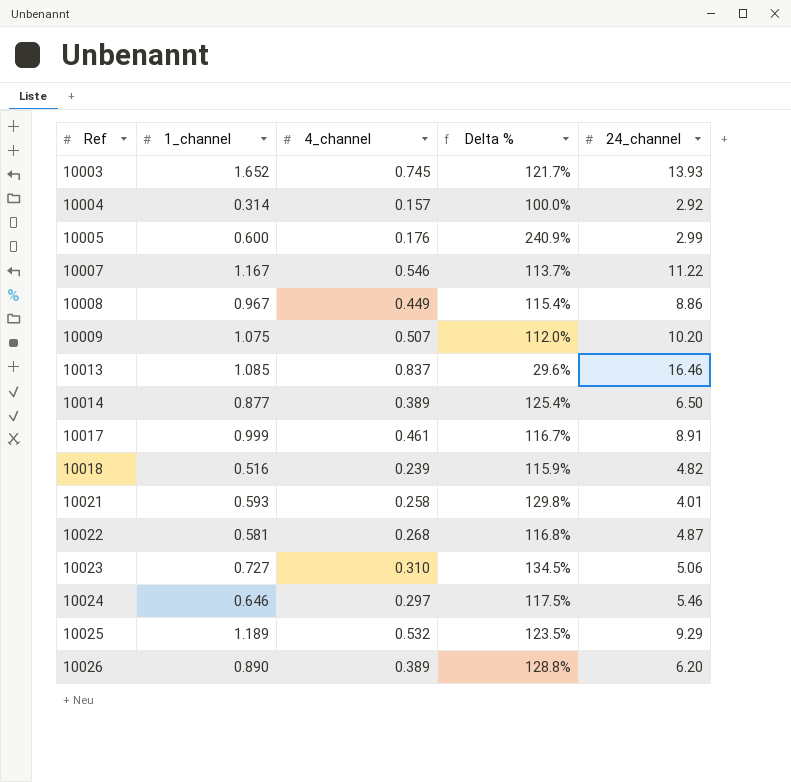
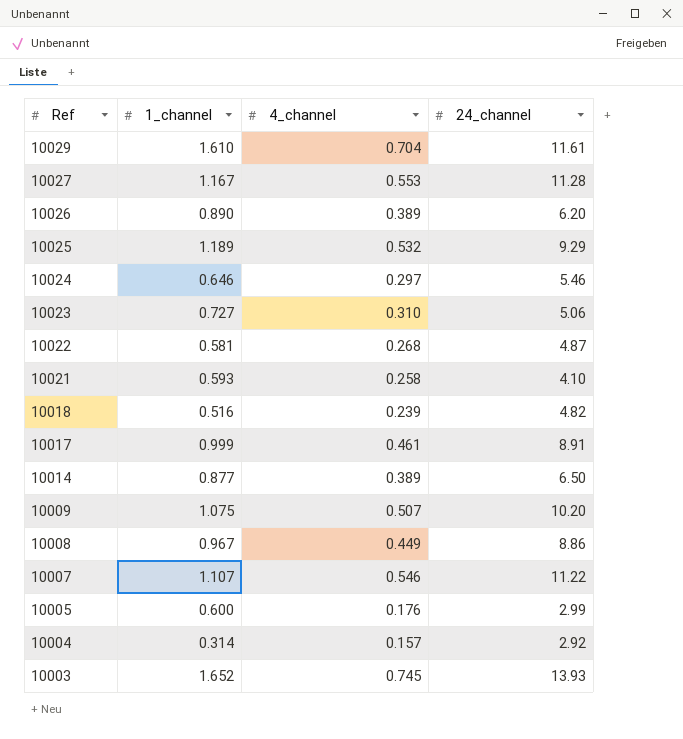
row order: Ref ascending -> Ref descending
column Delta % | formula: ([1_channel] - [4_channel]) / [4_channel] -> none
row 10013: 1.085 | 0.837 | 29.6% | 16.46 -> none
row 10029: none -> 1.610 | 0.704 | 11.61
row 10027: none -> 1.167 | 0.553 | 11.28
10021 | 24_channel: 4.01 -> 4.10
10007 | 1_channel: 1.167 -> 1.107

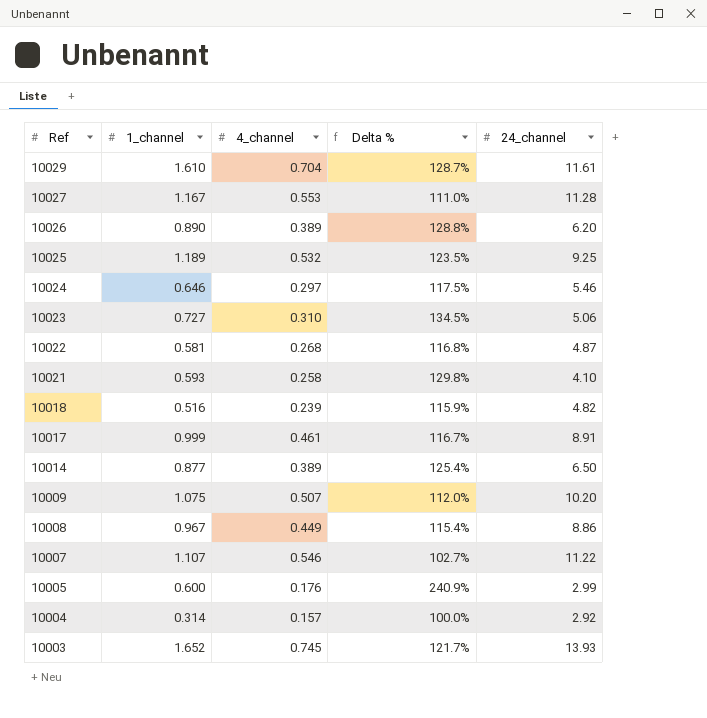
column Delta % | formula: none -> ([1_channel] - [4_channel]) / [4_channel]
10025 | 24_channel: 9.29 -> 9.25

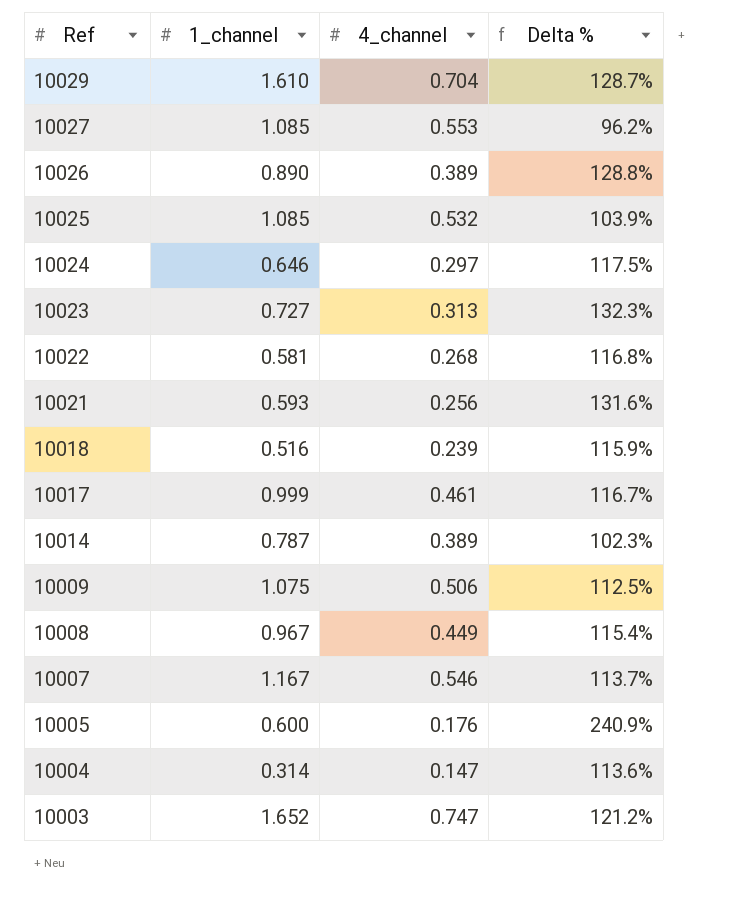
column 24_channel | position: 5 -> none
10027 | 1_channel: 1.167 -> 1.085
10027 | Delta %: 111.0% -> 96.2%
10025 | 1_channel: 1.189 -> 1.085
10025 | Delta %: 123.5% -> 103.9%
10023 | 4_channel: 0.310 -> 0.313
10023 | Delta %: 134.5% -> 132.3%
10021 | 4_channel: 0.258 -> 0.256
10021 | Delta %: 129.8% -> 131.6%
10014 | 1_channel: 0.877 -> 0.787
10014 | Delta %: 125.4% -> 102.3%
10009 | 4_channel: 0.507 -> 0.506
10009 | Delta %: 112.0% -> 112.5%
10007 | 1_channel: 1.107 -> 1.167
10007 | Delta %: 102.7% -> 113.7%
10004 | 4_channel: 0.157 -> 0.147
10004 | Delta %: 100.0% -> 113.6%
10003 | 4_channel: 0.745 -> 0.747
10003 | Delta %: 121.7% -> 121.2%

